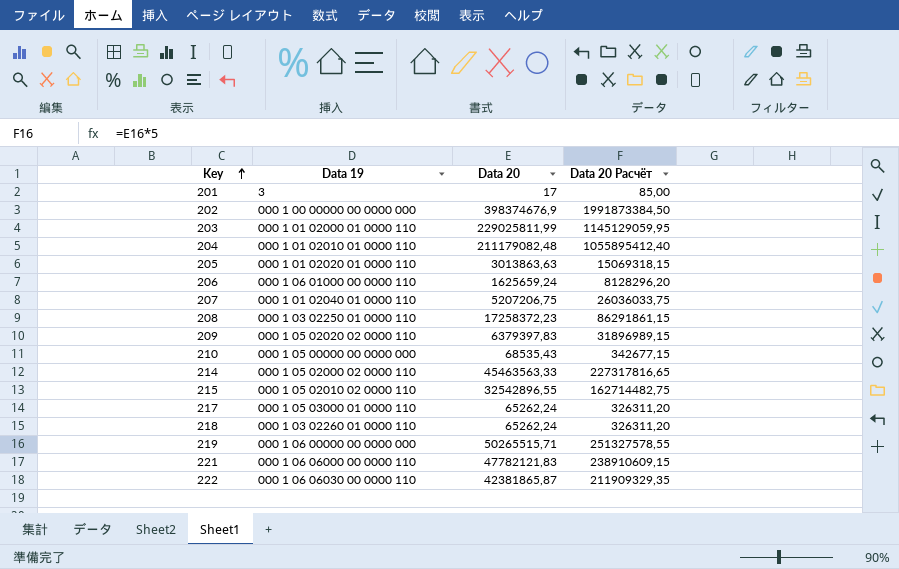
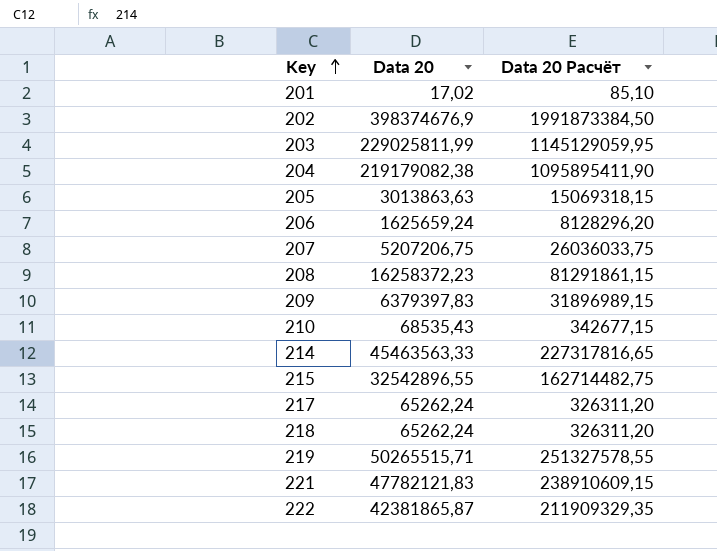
column Data 19 | position: 2 -> none
201 | Data 20: 17 -> 17,02
201 | Data 20 Расчёт: 85,00 -> 85,10
204 | Data 20: 211179082,48 -> 219179082,38
204 | Data 20 Расчёт: 1055895412,40 -> 1095895411,90
208 | Data 20: 17258372,23 -> 16258372,23
208 | Data 20 Расчёт: 86291861,15 -> 81291861,15

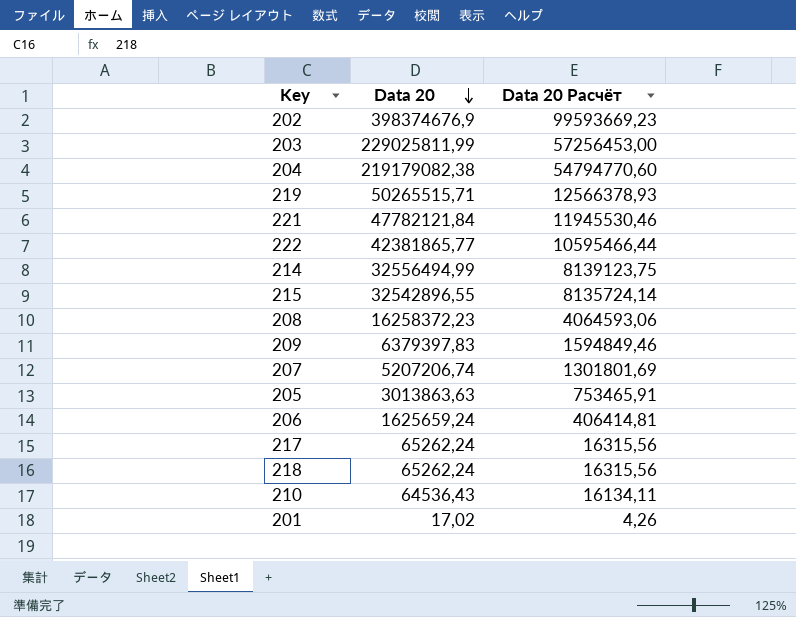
row order: Key ascending -> Data 20 descending
column Data 20 Расчёт | formula: [Data 20] * 5 -> [Data 20] * 0,25
221 | Data 20: 47782121,83 -> 47782121,84
222 | Data 20: 42381865,87 -> 42381865,77
214 | Data 20: 45463563,33 -> 32556494,99
207 | Data 20: 5207206,75 -> 5207206,74
210 | Data 20: 68535,43 -> 64536,43

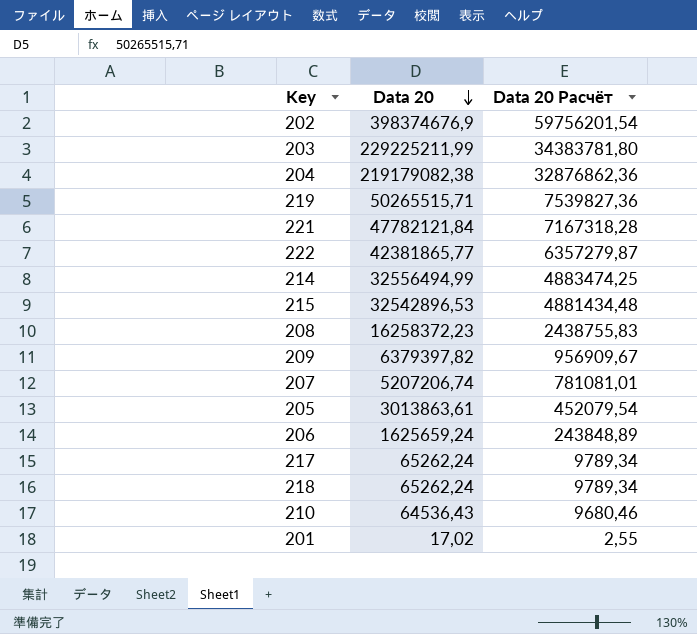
column Data 20 Расчёт | formula: [Data 20] * 0,25 -> [Data 20] * 0,15
203 | Data 20: 229025811,99 -> 229225211,99
215 | Data 20: 32542896,55 -> 32542896,53
209 | Data 20: 6379397,83 -> 6379397,82
205 | Data 20: 3013863,63 -> 3013863,61

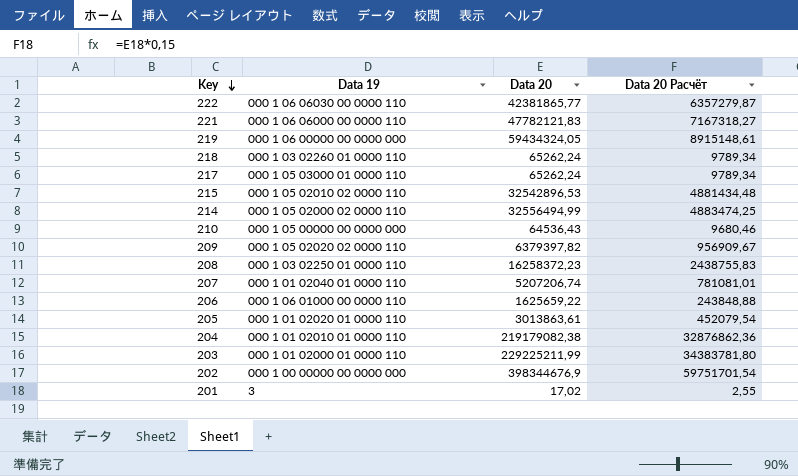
row order: Data 20 descending -> Key descending
column Data 19 | position: none -> 2
221 | Data 20: 47782121,84 -> 47782121,83
221 | Data 20 Расчёт: 7167318,28 -> 7167318,27
219 | Data 20: 50265515,71 -> 59434324,05
219 | Data 20 Расчёт: 7539827,36 -> 8915148,61
206 | Data 20: 1625659,24 -> 1625659,22
206 | Data 20 Расчёт: 243848,89 -> 243848,88
202 | Data 20: 398374676,9 -> 398344676,9
202 | Data 20 Расчёт: 59756201,54 -> 59751701,54

